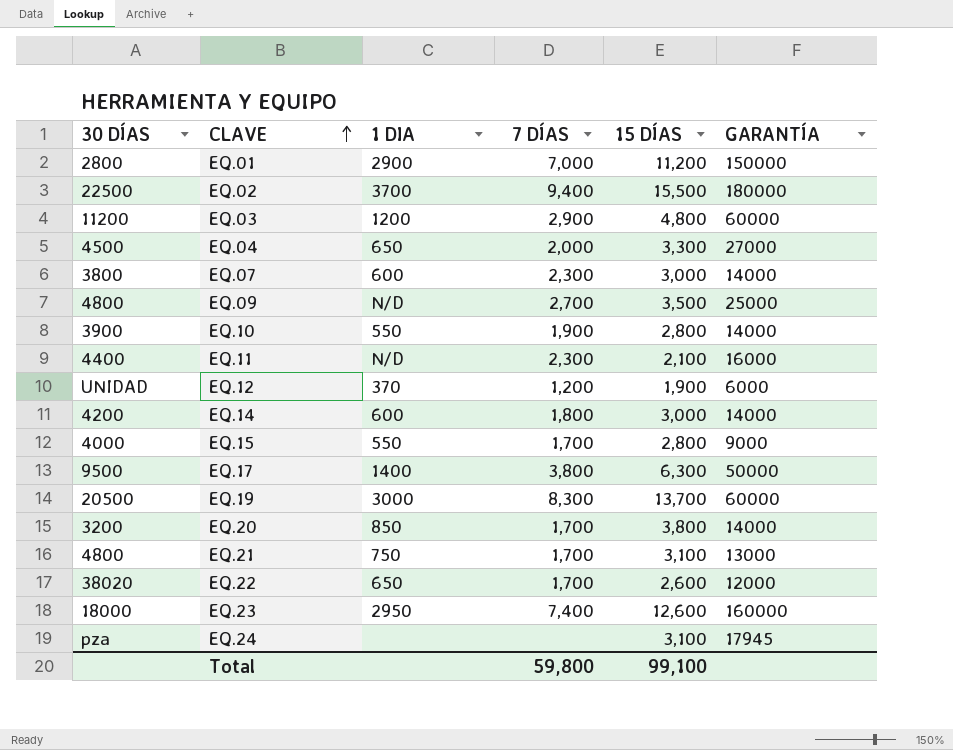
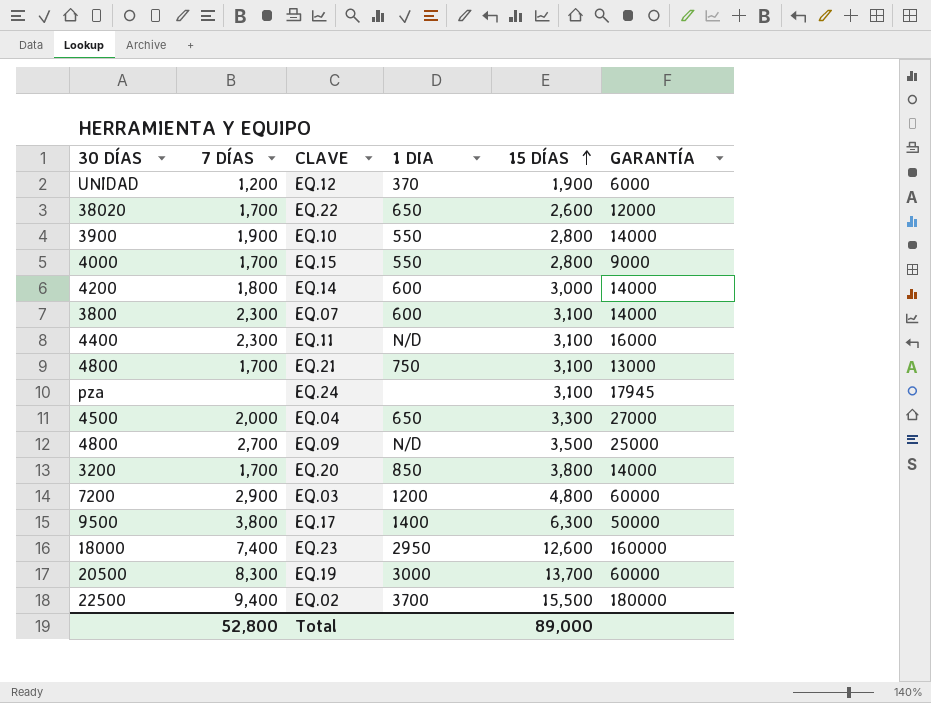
row order: CLAVE ascending -> 15 DÍAS ascending
column 7 DÍAS | position: 4 -> 2
row EQ.01: 2800 | 2900 | 7,000 | 11,200 | 150000 -> none
EQ.07 | 15 DÍAS: 3,000 -> 3,100
EQ.11 | 15 DÍAS: 2,100 -> 3,100
EQ.03 | 30 DÍAS: 11200 -> 7200
Total | 7 DÍAS: 59,800 -> 52,800
Total | 15 DÍAS: 99,100 -> 89,000

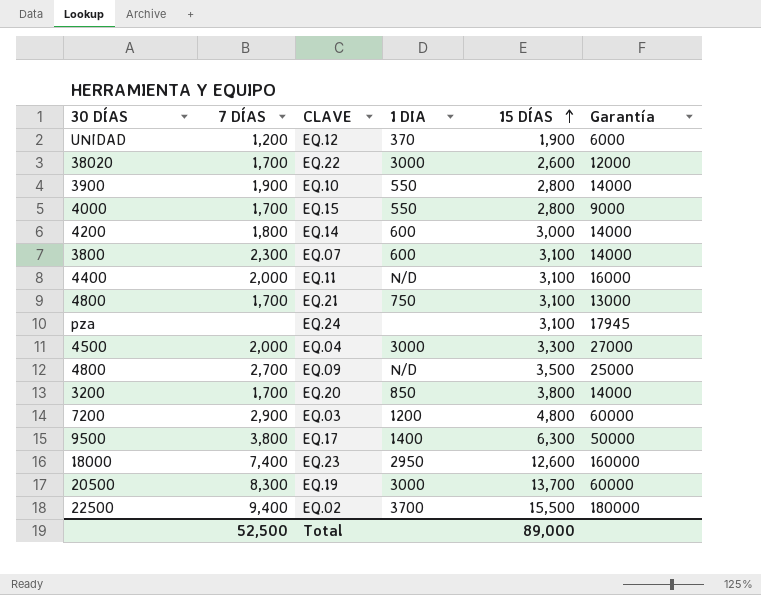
column name: GARANTÍA -> Garantía
EQ.22 | 1 DIA: 650 -> 3000
EQ.11 | 7 DÍAS: 2,300 -> 2,000
EQ.04 | 1 DIA: 650 -> 3000
Total | 7 DÍAS: 52,800 -> 52,500

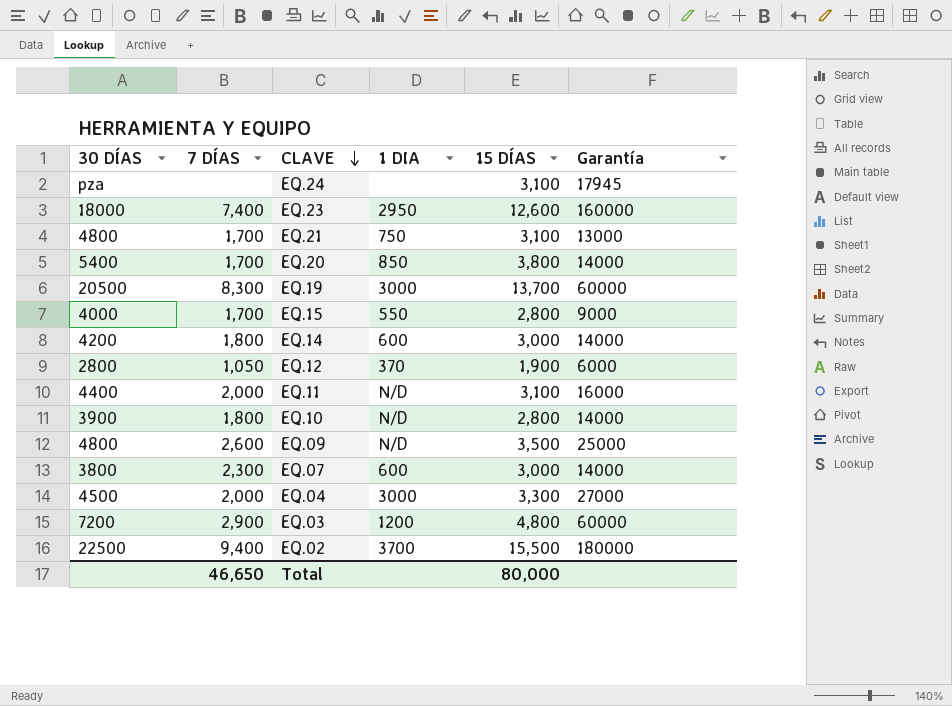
row order: 15 DÍAS ascending -> CLAVE descending
row EQ.22: 38020 | 1,700 | 3000 | 2,600 | 12000 -> none
row EQ.17: 9500 | 3,800 | 1400 | 6,300 | 50000 -> none
EQ.20 | 30 DÍAS: 3200 -> 5400
EQ.12 | 30 DÍAS: UNIDAD -> 2800
EQ.12 | 7 DÍAS: 1,200 -> 1,050
EQ.10 | 7 DÍAS: 1,900 -> 1,800
EQ.10 | 1 DIA: 550 -> N/D
EQ.09 | 7 DÍAS: 2,700 -> 2,600
EQ.07 | 15 DÍAS: 3,100 -> 3,000
Total | 7 DÍAS: 52,500 -> 46,650
Total | 15 DÍAS: 89,000 -> 80,000

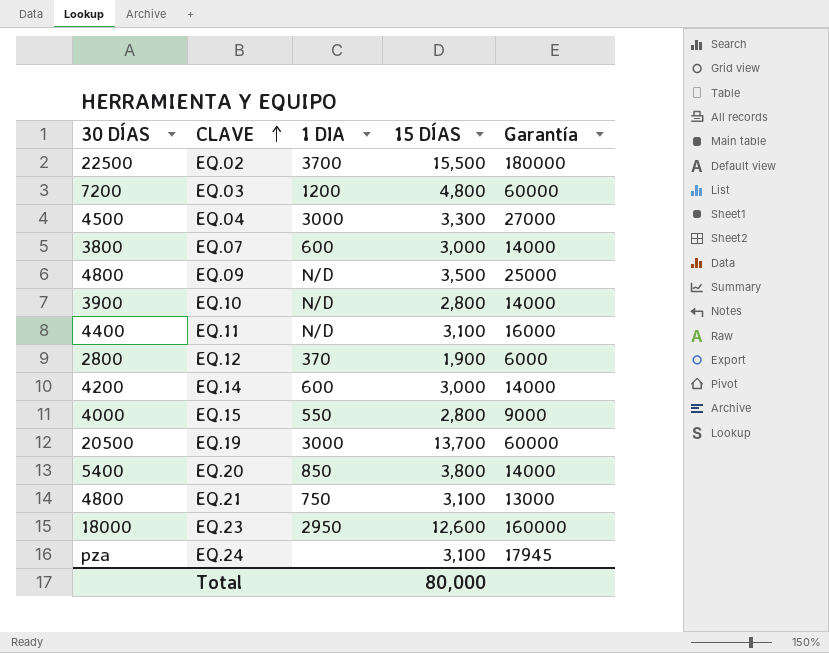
row order: CLAVE descending -> CLAVE ascending
column 7 DÍAS | position: 2 -> none

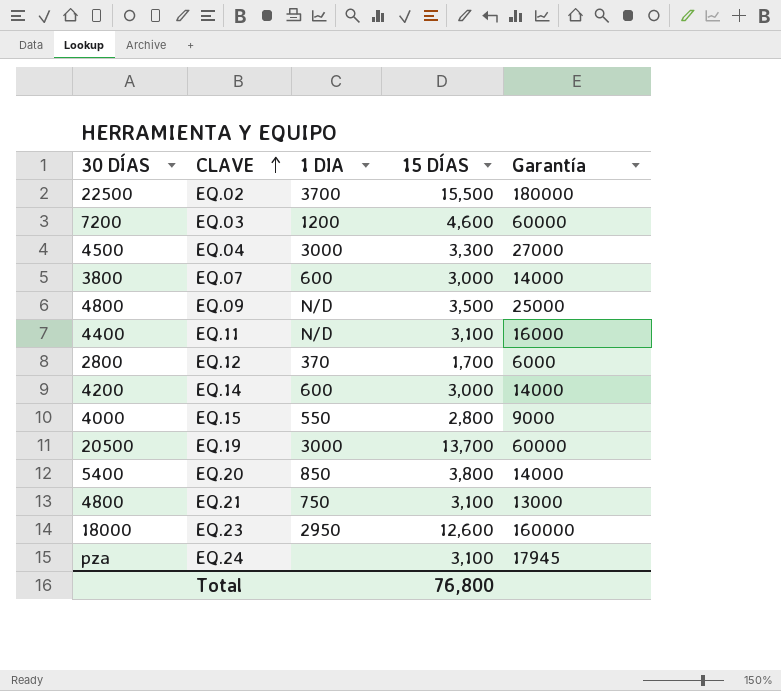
row EQ.10: 3900 | N/D | 2,800 | 14000 -> none
EQ.03 | 15 DÍAS: 4,800 -> 4,600
EQ.12 | 15 DÍAS: 1,900 -> 1,700
Total | 15 DÍAS: 80,000 -> 76,800

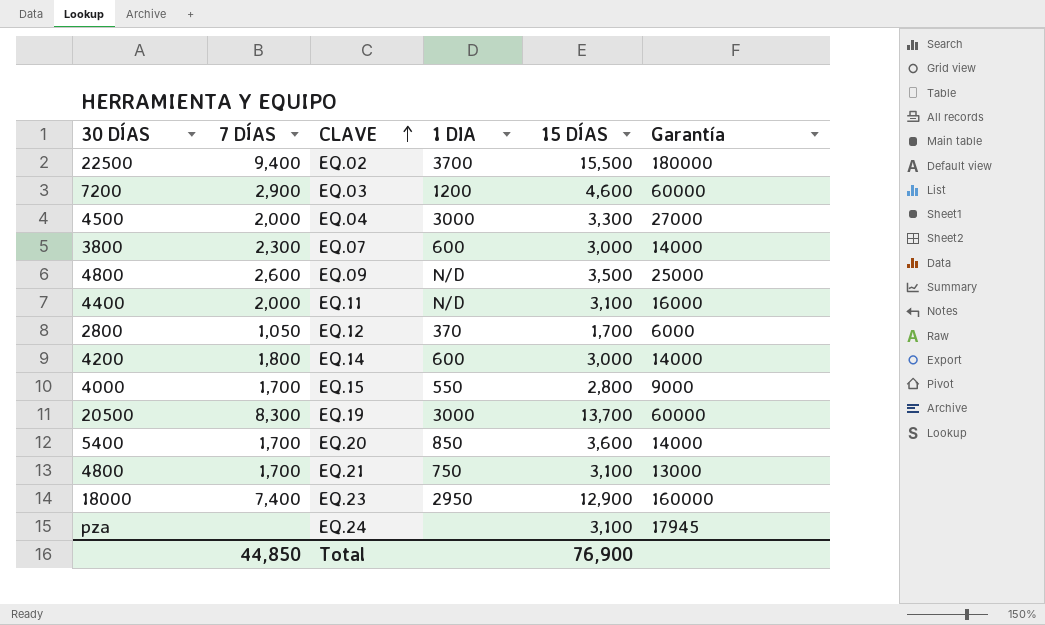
column 7 DÍAS | position: none -> 2
EQ.20 | 15 DÍAS: 3,800 -> 3,600
EQ.23 | 15 DÍAS: 12,600 -> 12,900
Total | 15 DÍAS: 76,800 -> 76,900

